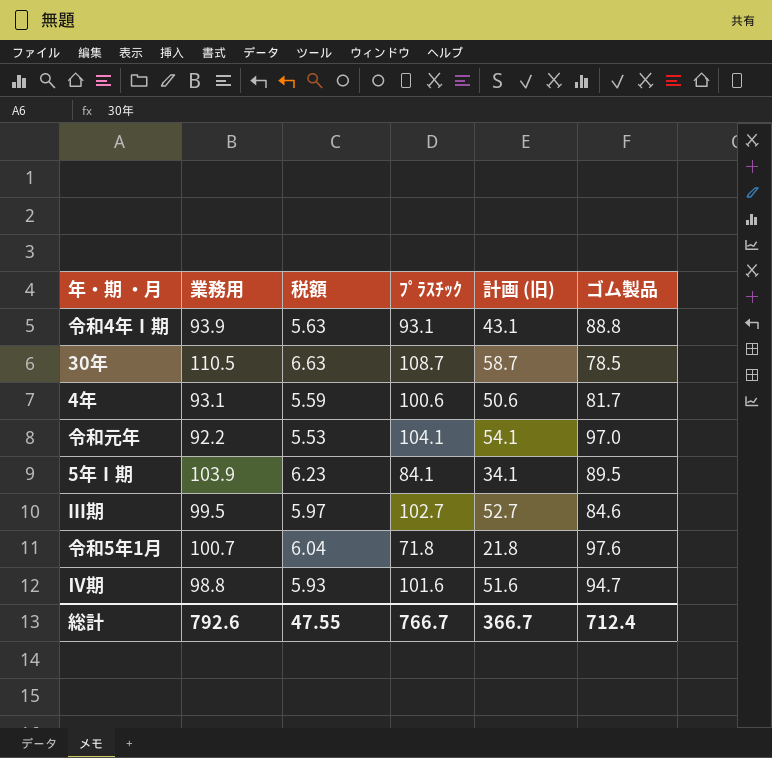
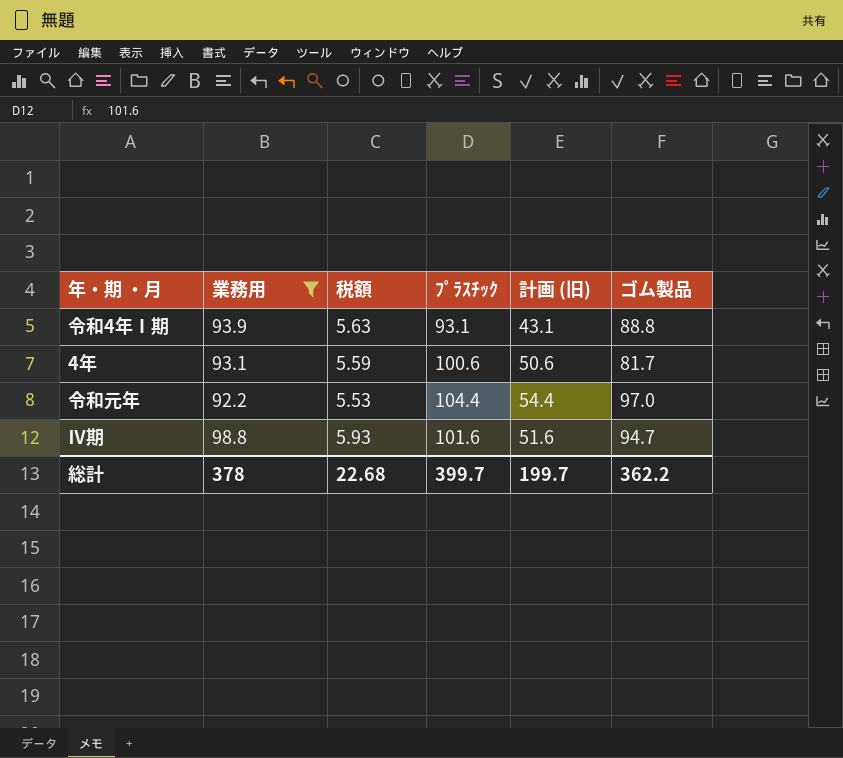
filter: none -> 業務用 <= 98.8
令和元年 | ﾌﾟﾗｽﾁｯｸ: 104.1 -> 104.4
令和元年 | 計画 (旧): 54.1 -> 54.4
総計 | 業務用: 792.6 -> 378
総計 | 税額: 47.55 -> 22.68
総計 | ﾌﾟﾗｽﾁｯｸ: 766.7 -> 399.7
総計 | 計画 (旧): 366.7 -> 199.7
総計 | ゴム製品: 712.4 -> 362.2

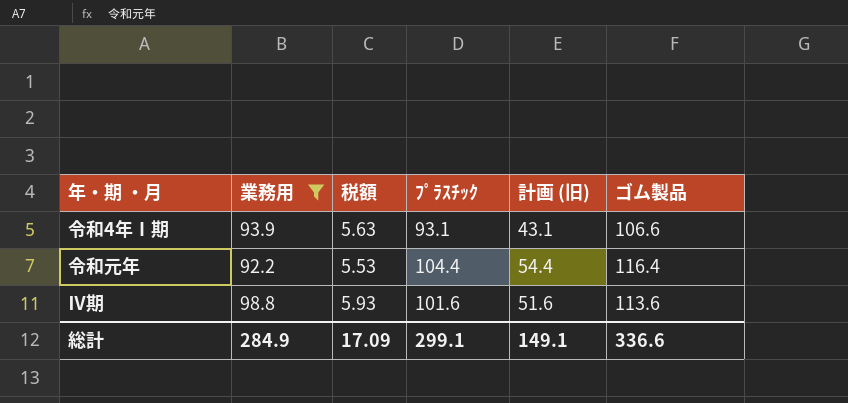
row 4年: 93.1 | 5.59 | 100.6 | 50.6 | 81.7 -> none
令和4年Ⅰ期 | ゴム製品: 88.8 -> 106.6
令和元年 | ゴム製品: 97.0 -> 116.4
Ⅳ期 | ゴム製品: 94.7 -> 113.6
総計 | 業務用: 378 -> 284.9
総計 | 税額: 22.68 -> 17.09
総計 | ﾌﾟﾗｽﾁｯｸ: 399.7 -> 299.1
総計 | 計画 (旧): 199.7 -> 149.1
総計 | ゴム製品: 362.2 -> 336.6

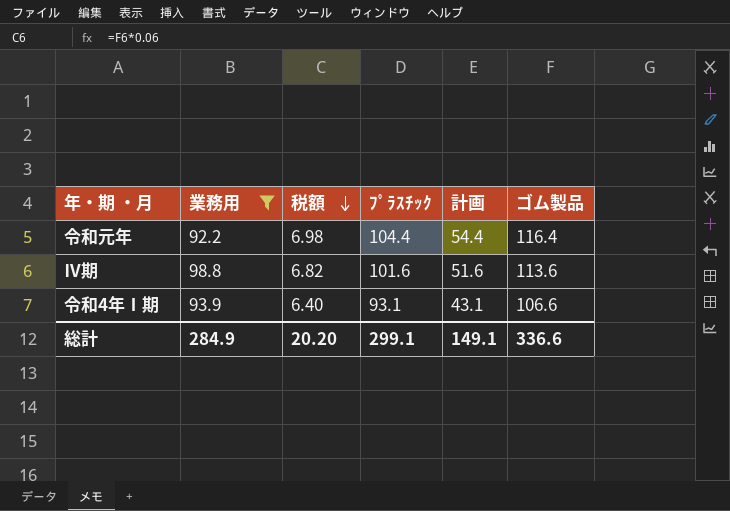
row order: none -> 税額 descending
column 税額 | formula: [業務用] * 0.06 -> [ゴム製品] * 0.06
column name: 計画 (旧) -> 計画
総計 | 税額: 17.09 -> 20.20

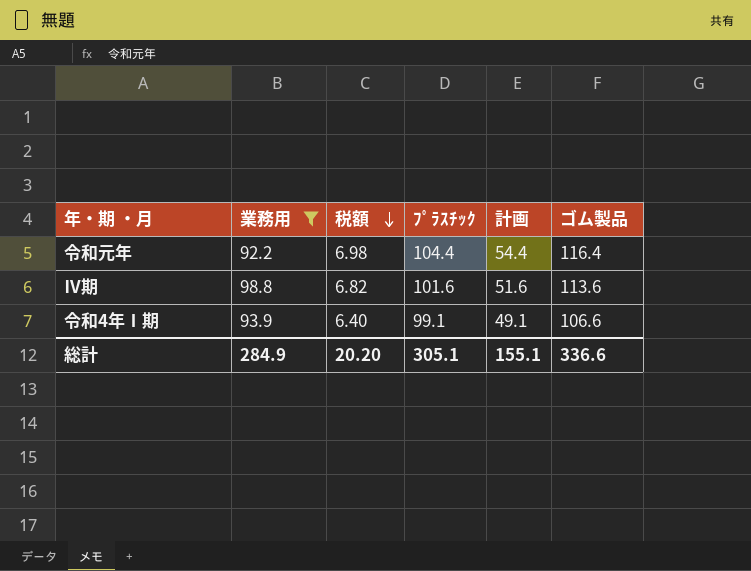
令和4年Ⅰ期 | ﾌﾟﾗｽﾁｯｸ: 93.1 -> 99.1
令和4年Ⅰ期 | 計画: 43.1 -> 49.1
総計 | ﾌﾟﾗｽﾁｯｸ: 299.1 -> 305.1
総計 | 計画: 149.1 -> 155.1

